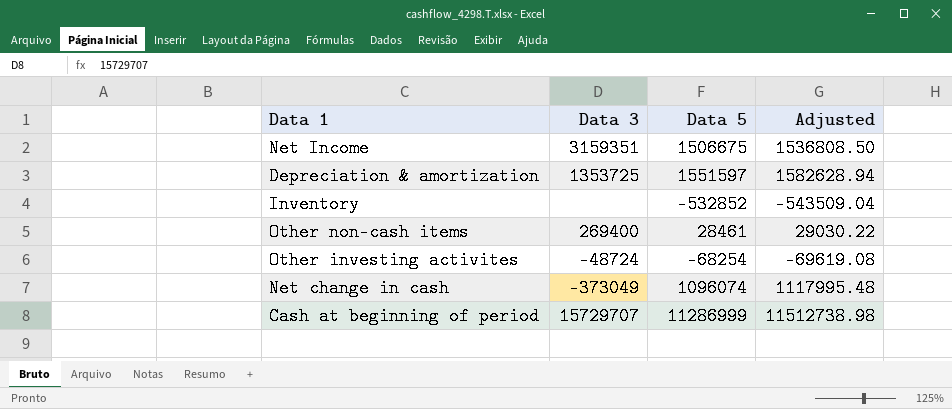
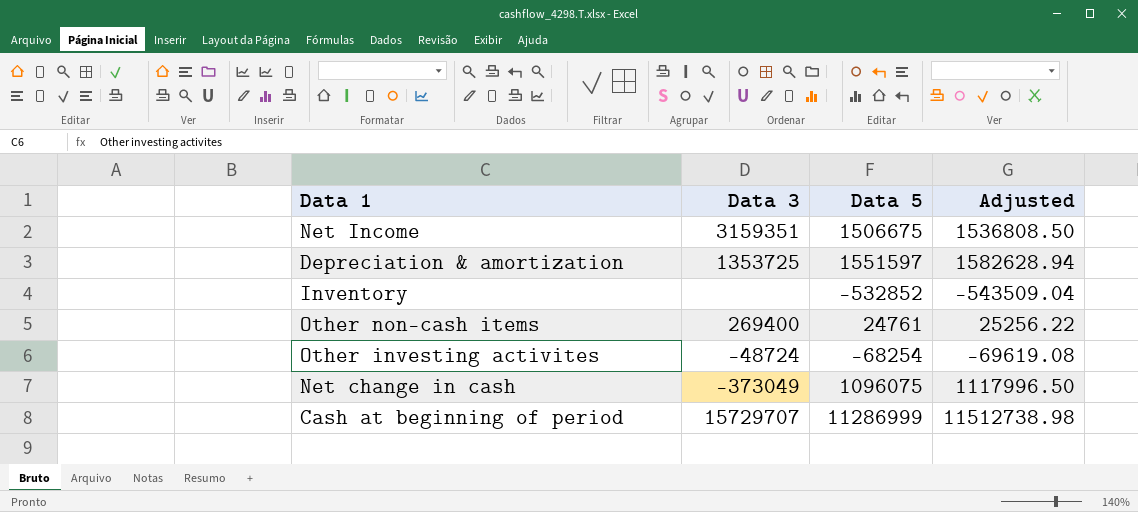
Other non-cash items | Data 5: 28461 -> 24761
Other non-cash items | Adjusted: 29030.22 -> 25256.22
Net change in cash | Data 5: 1096074 -> 1096075
Net change in cash | Adjusted: 1117995.48 -> 1117996.50

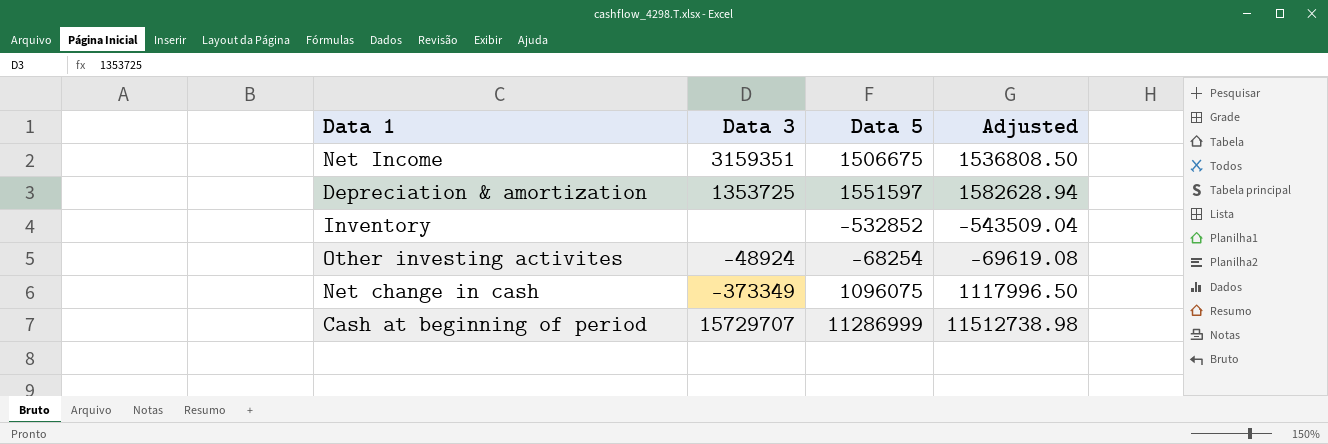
row Other non-cash items: 269400 | 24761 | 25256.22 -> none
Other investing activites | Data 3: -48724 -> -48924
Net change in cash | Data 3: -373049 -> -373349

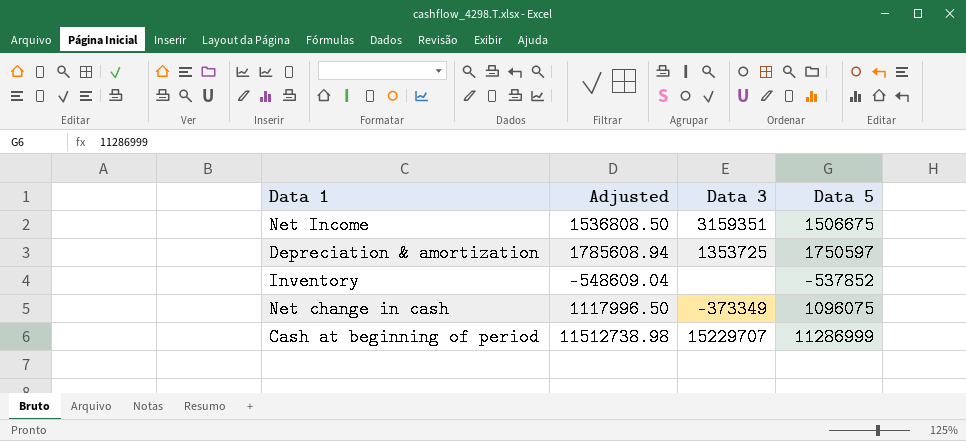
column Adjusted | position: 4 -> 2
row Other investing activites: -48924 | -68254 | -69619.08 -> none
Depreciation & amortization | Adjusted: 1582628.94 -> 1785608.94
Depreciation & amortization | Data 5: 1551597 -> 1750597
Inventory | Adjusted: -543509.04 -> -548609.04
Inventory | Data 5: -532852 -> -537852
Cash at beginning of period | Data 3: 15729707 -> 15229707

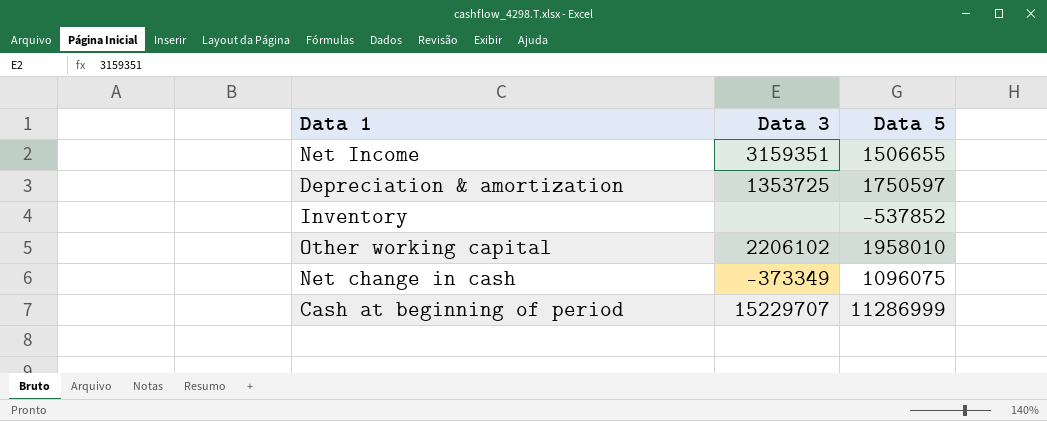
column Adjusted | formula: [Data 5] * 1.02 -> none
Net Income | Data 5: 1506675 -> 1506655
row Other working capital: none -> 2206102 | 1958010

